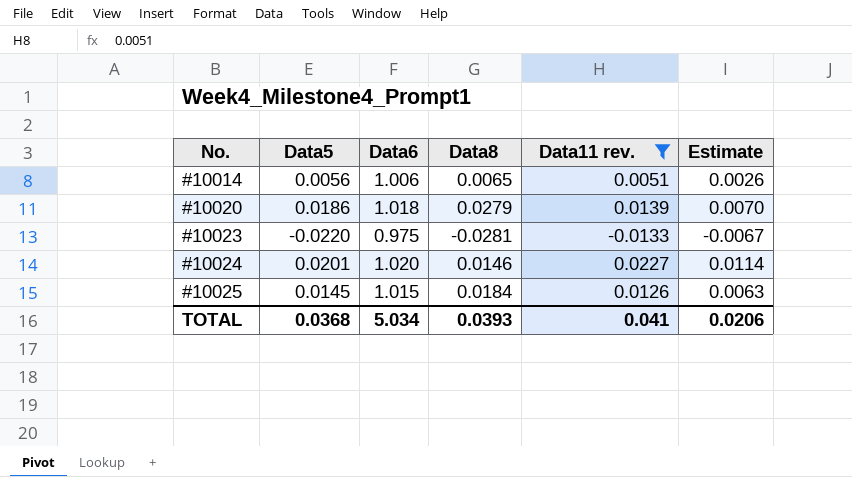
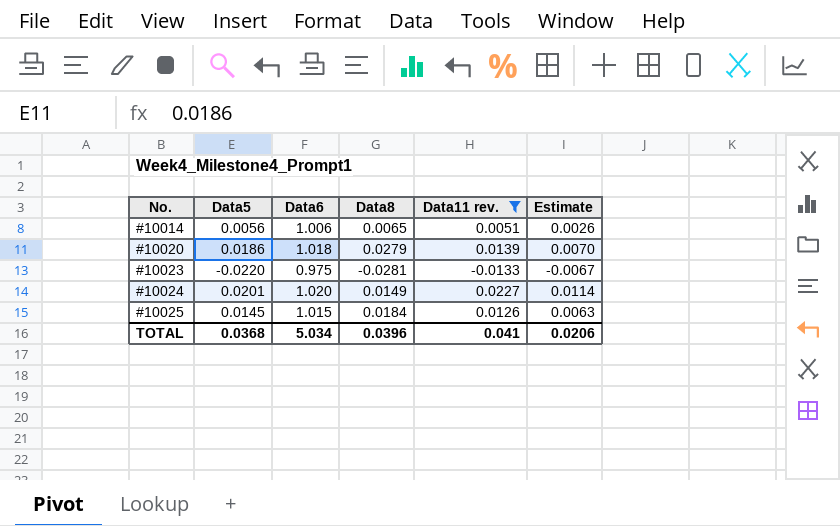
#10024 | Data8: 0.0146 -> 0.0149
TOTAL | Data8: 0.0393 -> 0.0396

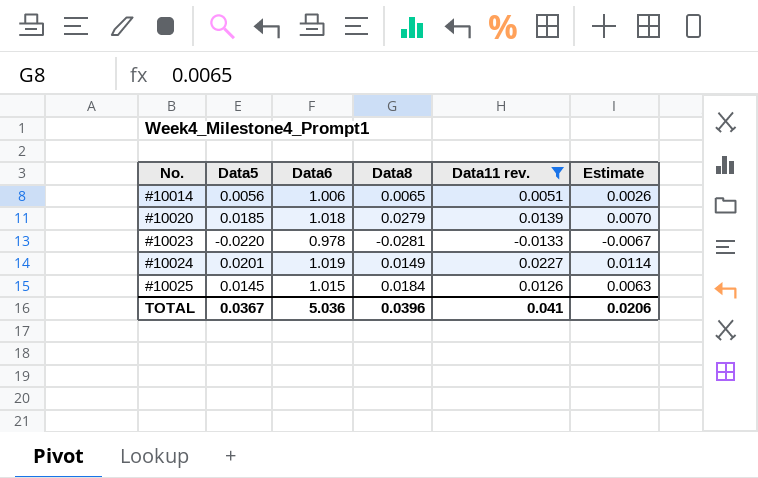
#10020 | Data5: 0.0186 -> 0.0185
#10023 | Data6: 0.975 -> 0.978
#10024 | Data6: 1.020 -> 1.019
TOTAL | Data5: 0.0368 -> 0.0367
TOTAL | Data6: 5.034 -> 5.036

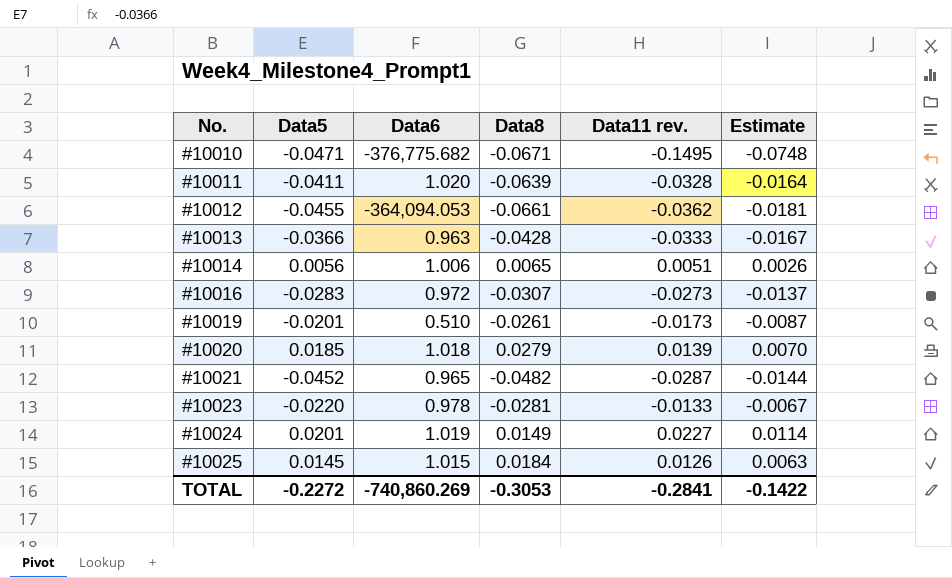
filter: Data11 rev. >= -0.0133 -> none
TOTAL | Data5: 0.0367 -> -0.2272
TOTAL | Data6: 5.036 -> -740,860.269
TOTAL | Data8: 0.0396 -> -0.3053
TOTAL | Data11 rev.: 0.041 -> -0.2841
TOTAL | Estimate: 0.0206 -> -0.1422

